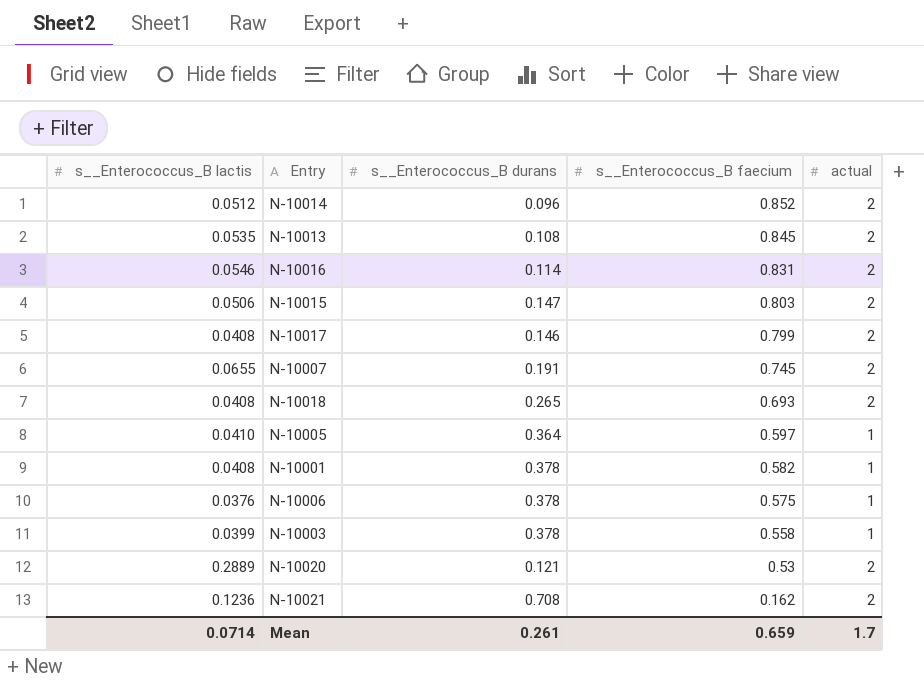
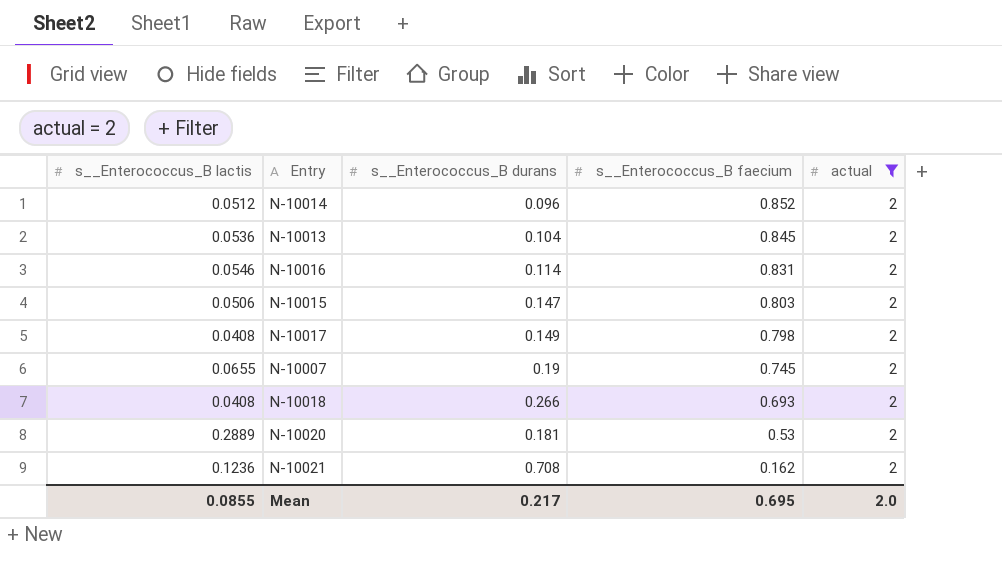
filter: none -> actual = 2
N-10013 | s__Enterococcus_B lactis: 0.0535 -> 0.0536
N-10013 | s__Enterococcus_B durans: 0.108 -> 0.104
N-10017 | s__Enterococcus_B durans: 0.146 -> 0.149
N-10017 | s__Enterococcus_B faecium: 0.799 -> 0.798
N-10007 | s__Enterococcus_B durans: 0.191 -> 0.19
N-10018 | s__Enterococcus_B durans: 0.265 -> 0.266
N-10020 | s__Enterococcus_B durans: 0.121 -> 0.181
Mean | s__Enterococcus_B lactis: 0.0714 -> 0.0855
Mean | s__Enterococcus_B durans: 0.261 -> 0.217
Mean | s__Enterococcus_B faecium: 0.659 -> 0.695
Mean | actual: 1.7 -> 2.0

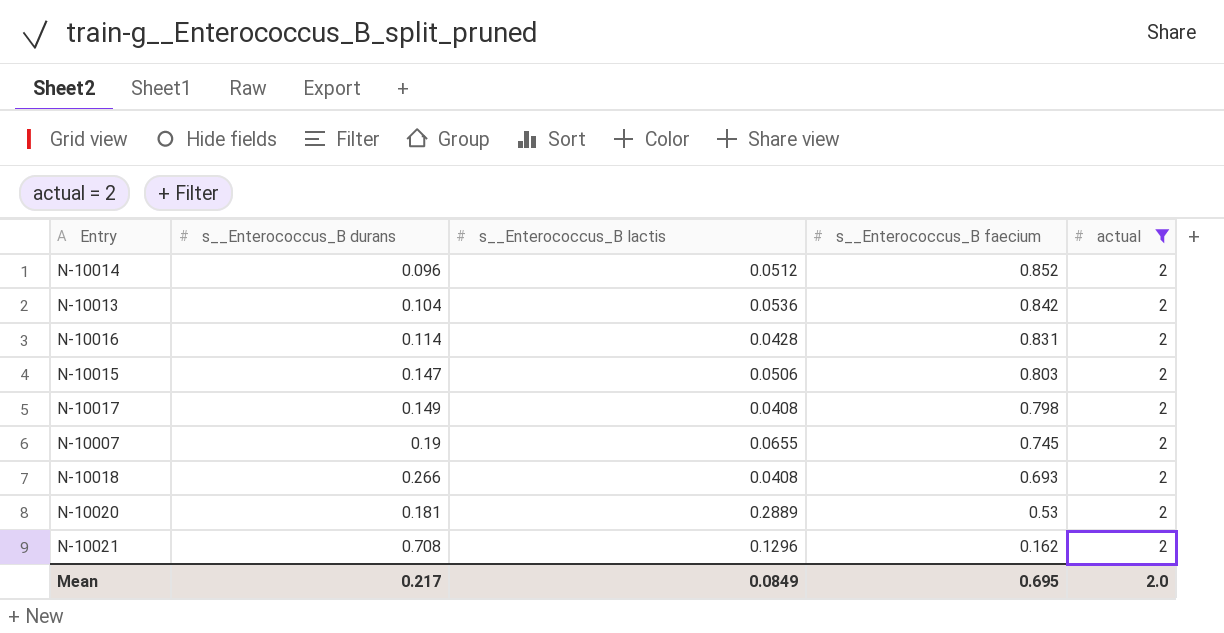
column s__Enterococcus_B lactis | position: 1 -> 3
N-10013 | s__Enterococcus_B faecium: 0.845 -> 0.842
N-10016 | s__Enterococcus_B lactis: 0.0546 -> 0.0428
N-10021 | s__Enterococcus_B lactis: 0.1236 -> 0.1296
Mean | s__Enterococcus_B lactis: 0.0855 -> 0.0849

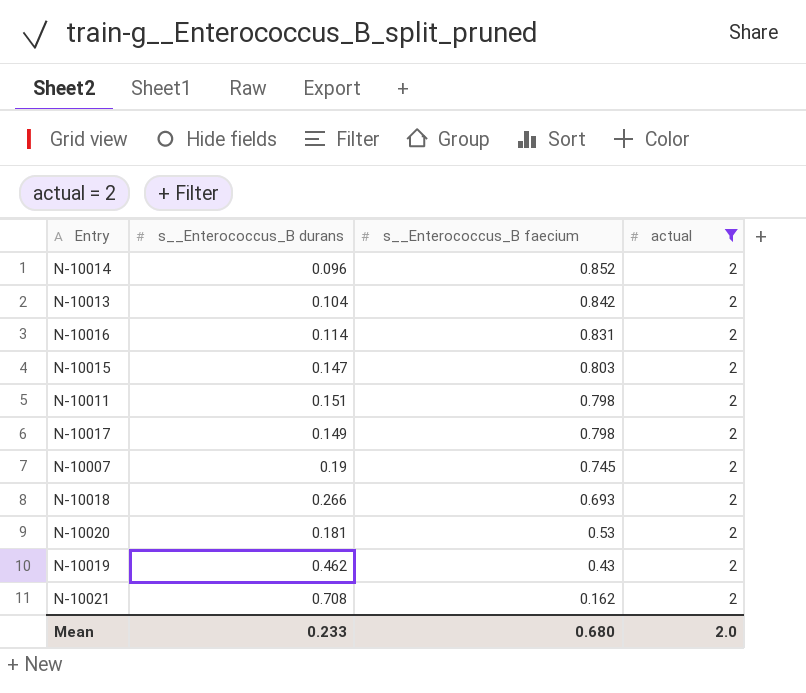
column s__Enterococcus_B lactis | position: 3 -> none
row N-10011: none -> 0.151 | 0.798 | 2
row N-10019: none -> 0.462 | 0.43 | 2
Mean | s__Enterococcus_B durans: 0.217 -> 0.233
Mean | s__Enterococcus_B faecium: 0.695 -> 0.680

